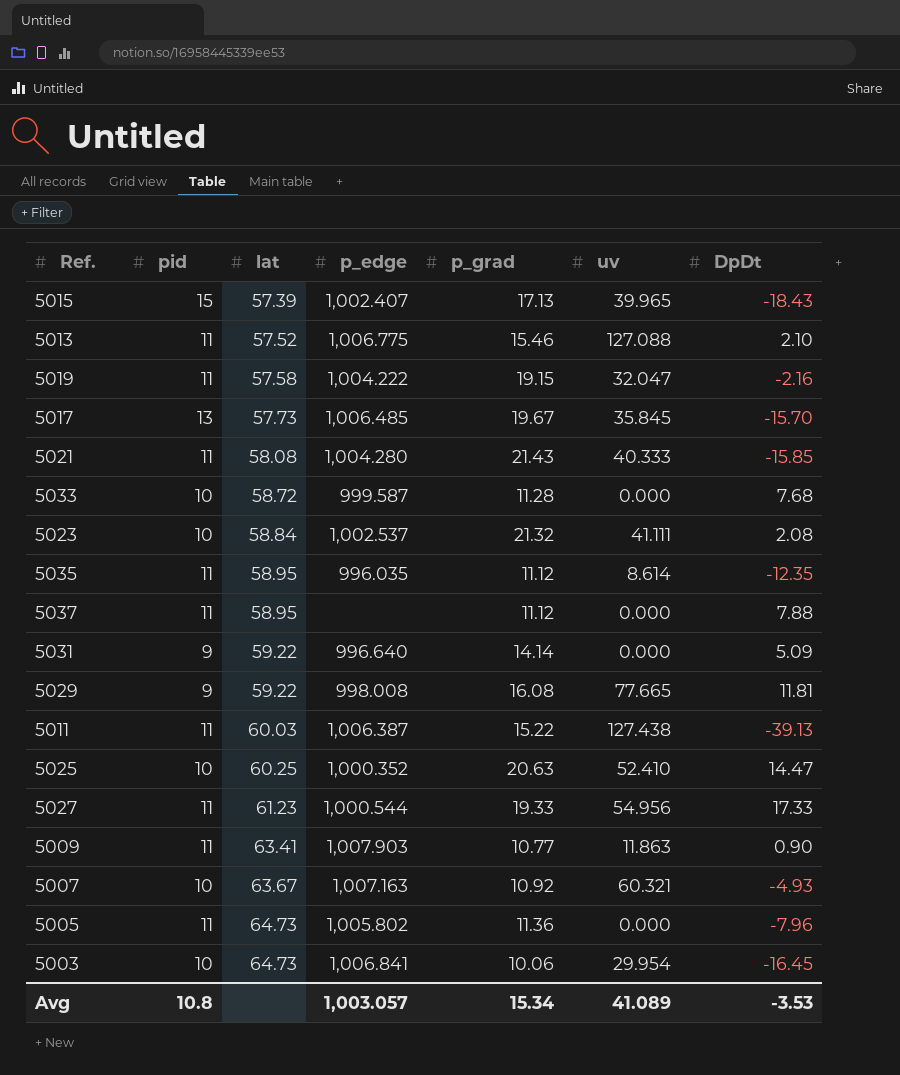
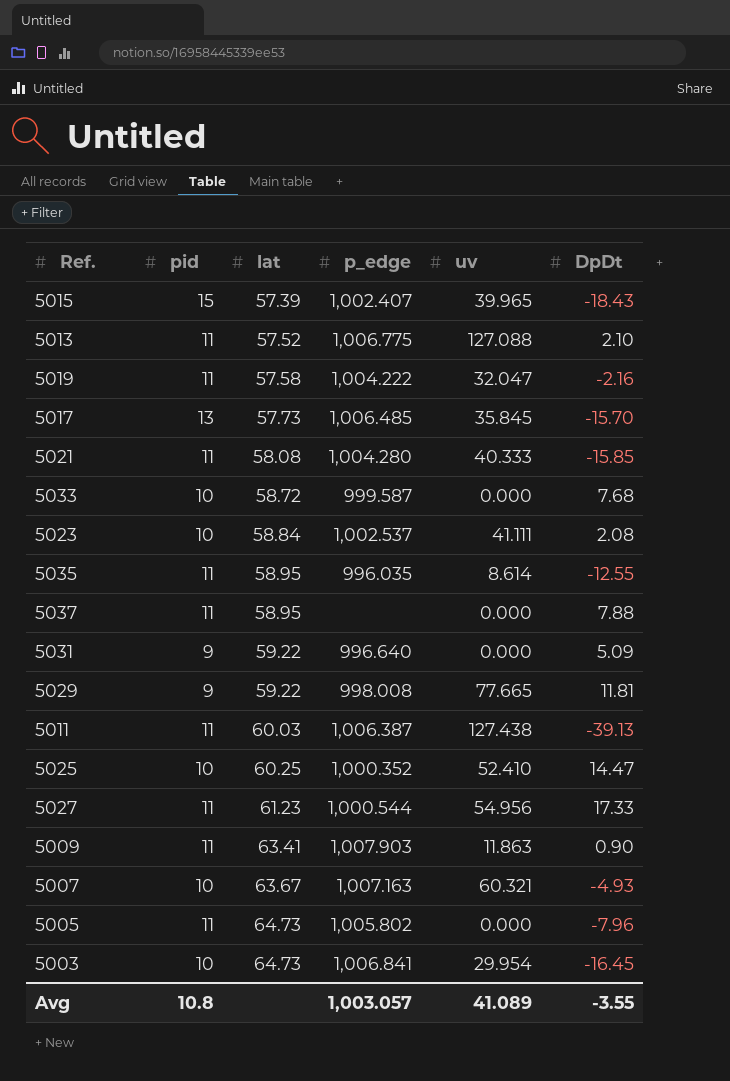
column p_grad | position: 5 -> none
5035 | DpDt: -12.35 -> -12.55
Avg | DpDt: -3.53 -> -3.55

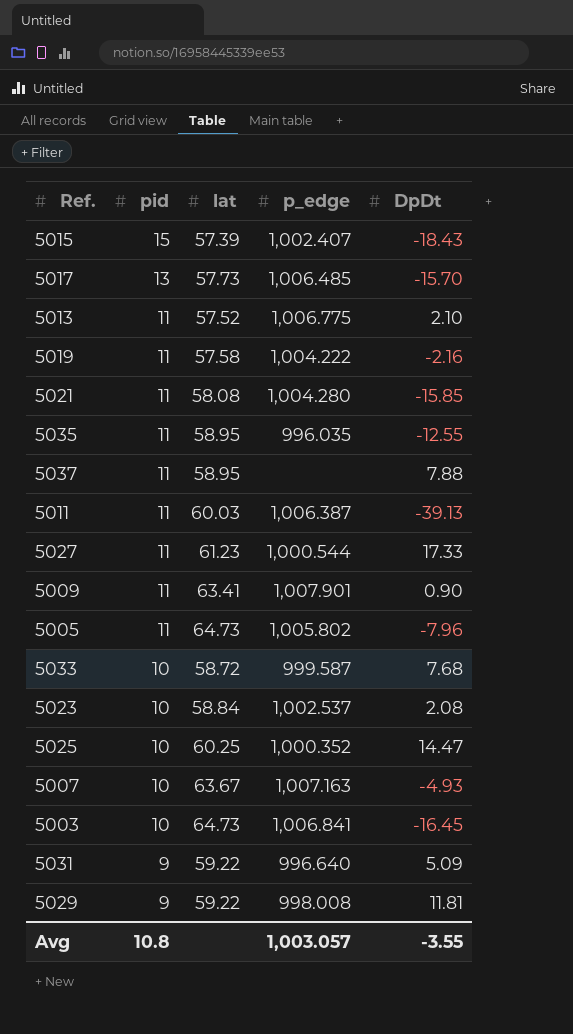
row order: lat ascending -> pid descending
column uv | position: 5 -> none
5009 | p_edge: 1,007.903 -> 1,007.901

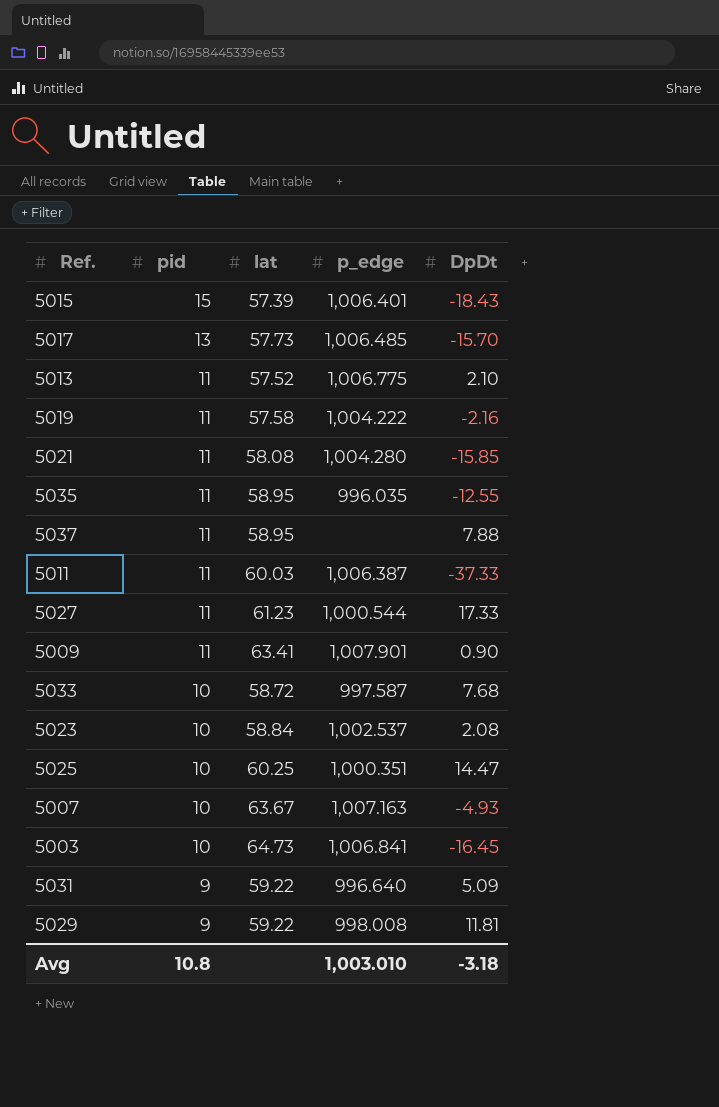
row 5005: 11 | 64.73 | 1,005.802 | -7.96 -> none
5015 | p_edge: 1,002.407 -> 1,006.401
5011 | DpDt: -39.13 -> -37.33
5033 | p_edge: 999.587 -> 997.587
5025 | p_edge: 1,000.352 -> 1,000.351
Avg | p_edge: 1,003.057 -> 1,003.010
Avg | DpDt: -3.55 -> -3.18

